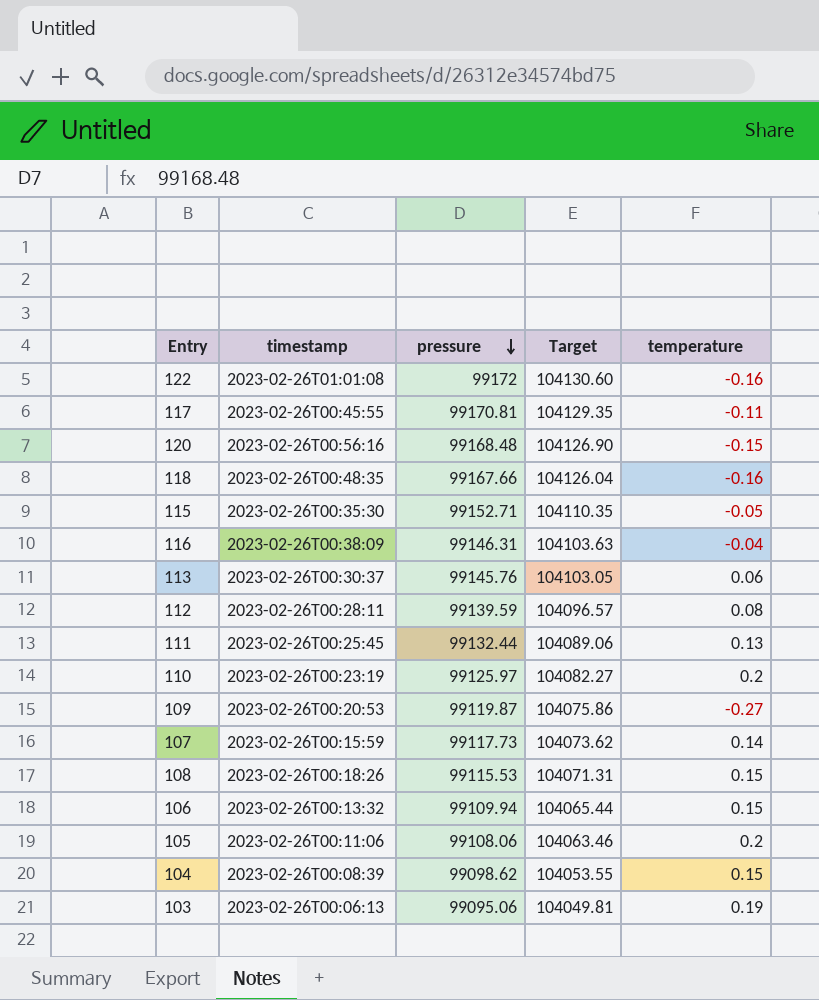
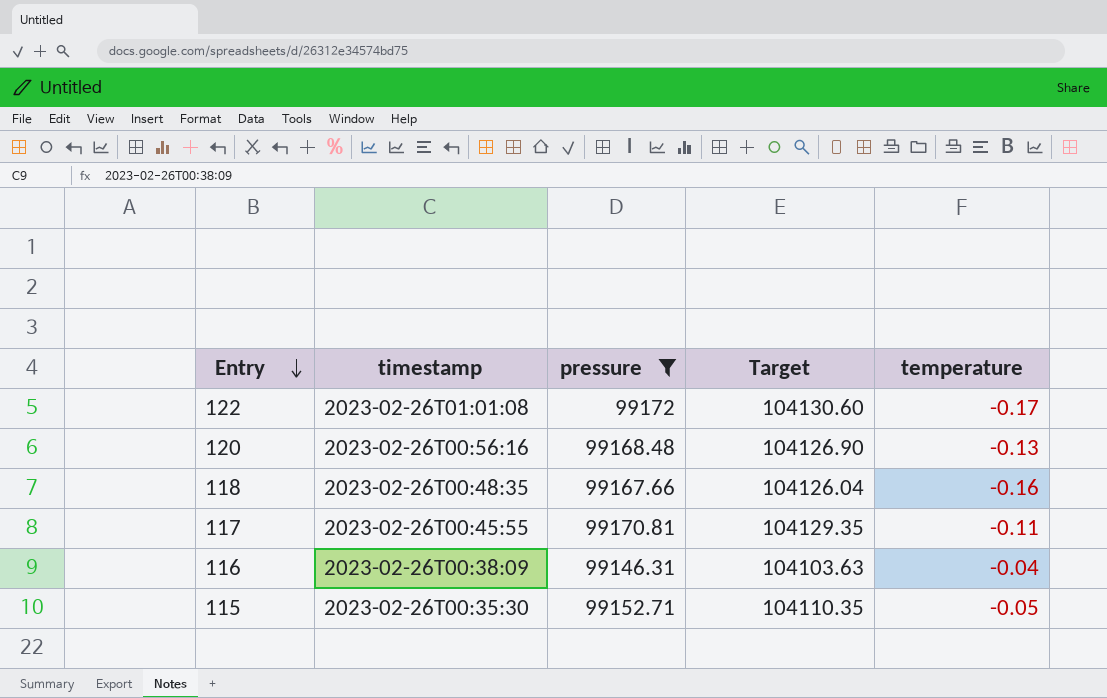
filter: none -> pressure >= 99146.31
row order: pressure descending -> Entry descending
122 | temperature: -0.16 -> -0.17
120 | temperature: -0.15 -> -0.13

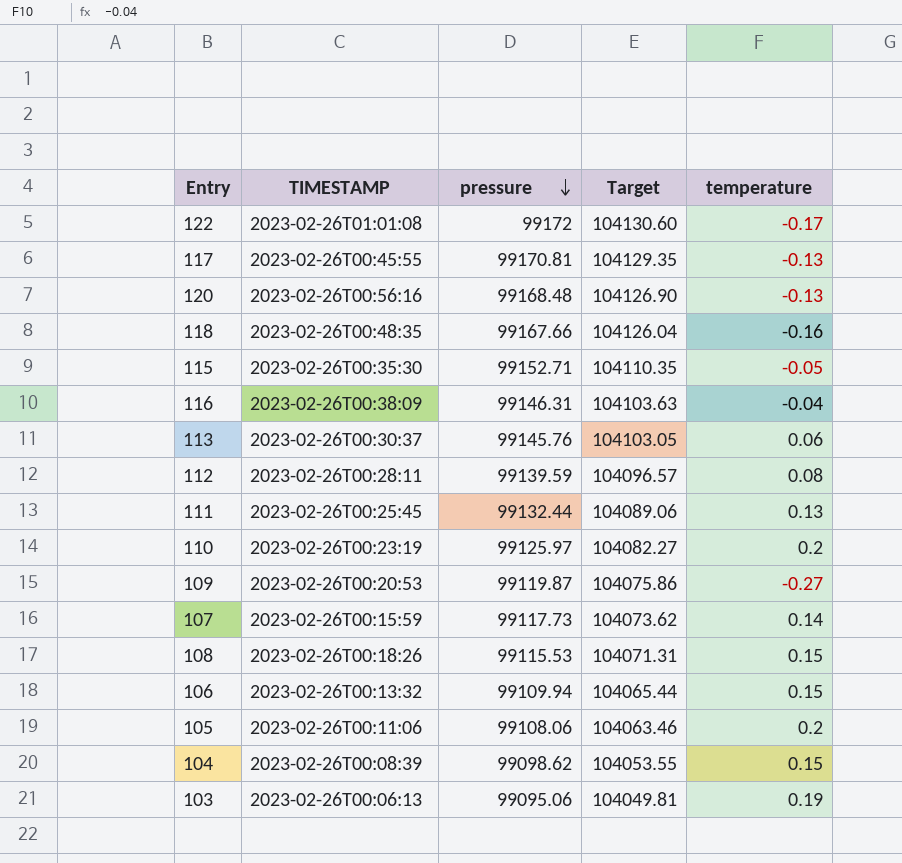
filter: pressure >= 99146.31 -> none
row order: Entry descending -> pressure descending
column name: timestamp -> TIMESTAMP
117 | temperature: -0.11 -> -0.13

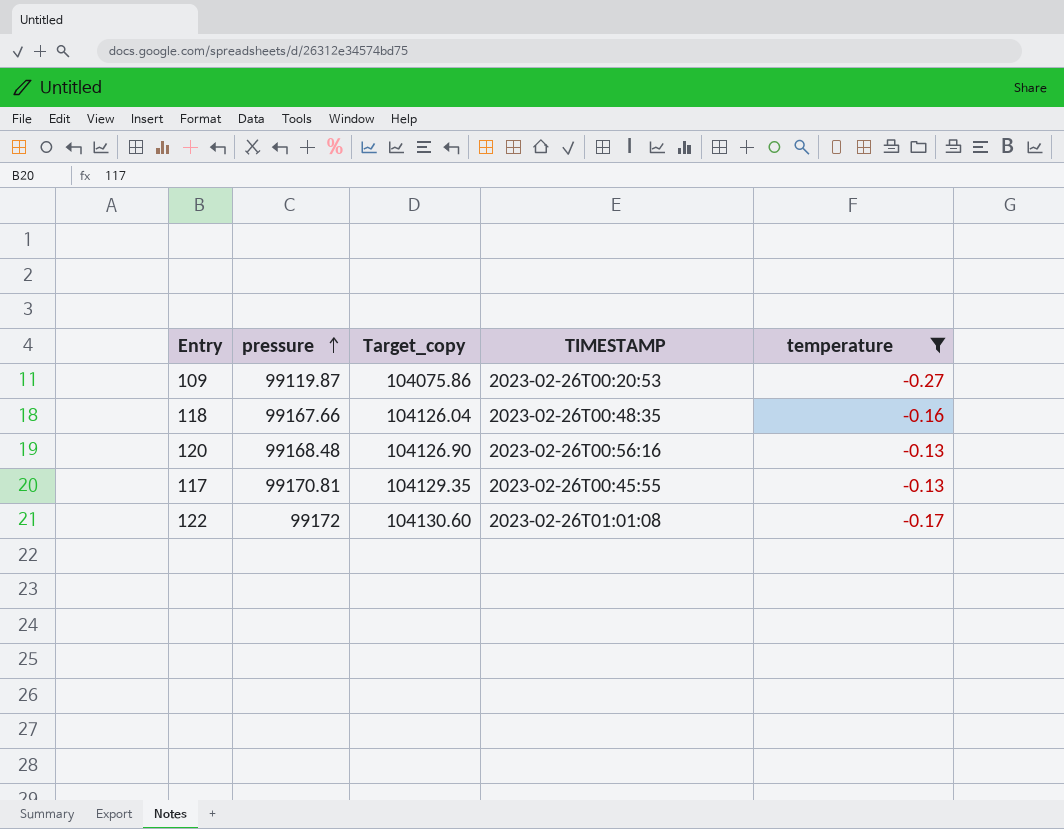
filter: none -> temperature <= -0.13
row order: pressure descending -> pressure ascending
column name: Target -> Target_copy
column TIMESTAMP | position: 2 -> 4

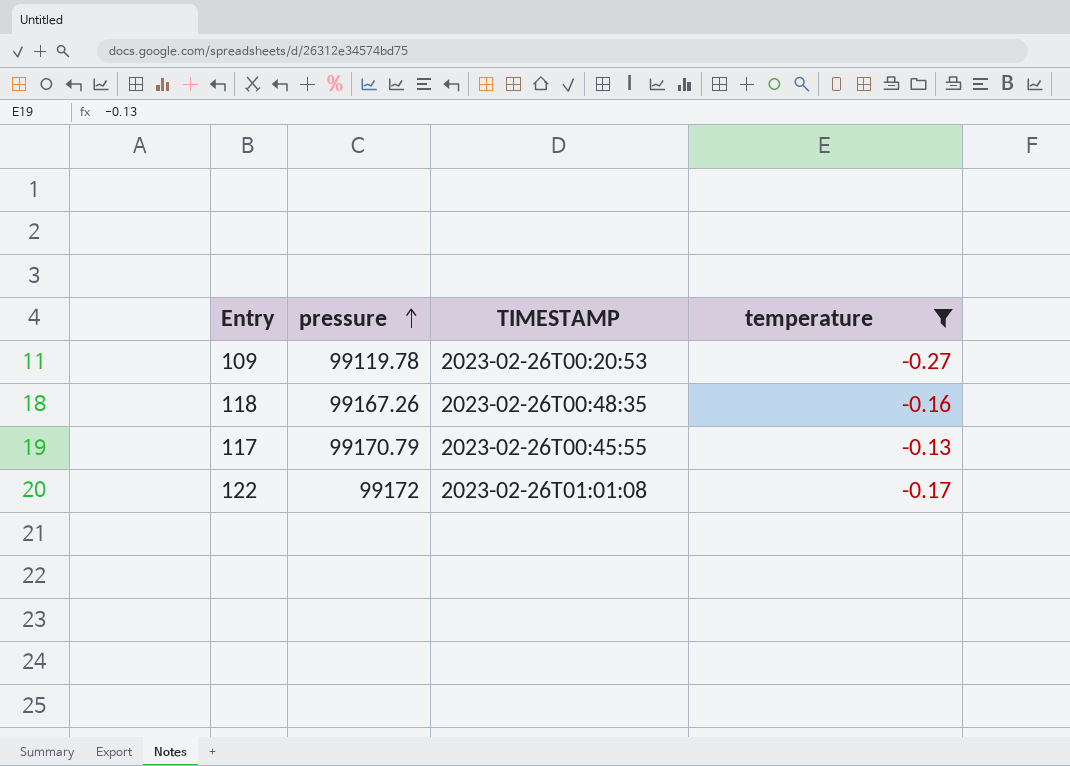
column Target_copy | formula: [pressure] * 1.05 -> none
row 120: 99168.48 | 104126.90 | 2023-02-26T00:56:16 | -0.13 -> none
109 | pressure: 99119.87 -> 99119.78
118 | pressure: 99167.66 -> 99167.26
117 | pressure: 99170.81 -> 99170.79

